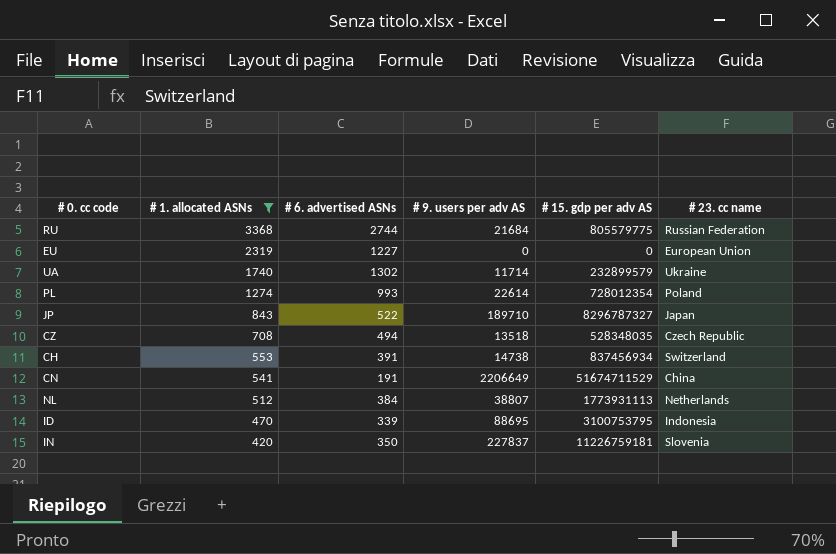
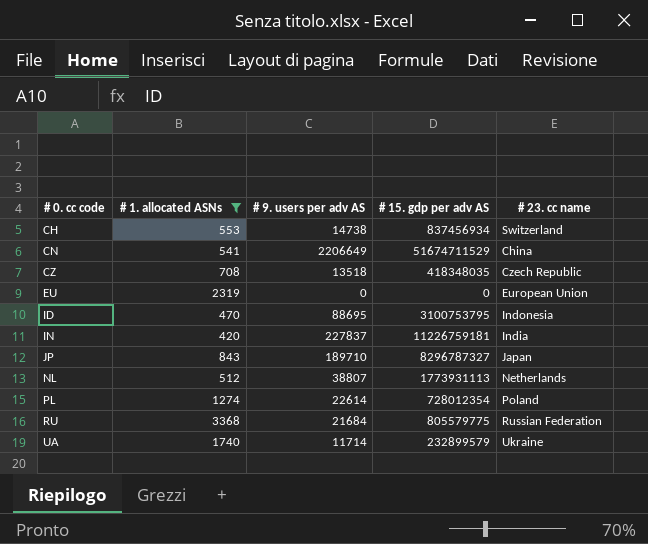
row order: # 1. allocated ASNs descending -> # 0. cc code ascending
column # 6. advertised ASNs | position: 3 -> none
CZ | # 15. gdp per adv AS: 528348035 -> 418348035
IN | # 23. cc name: Slovenia -> India

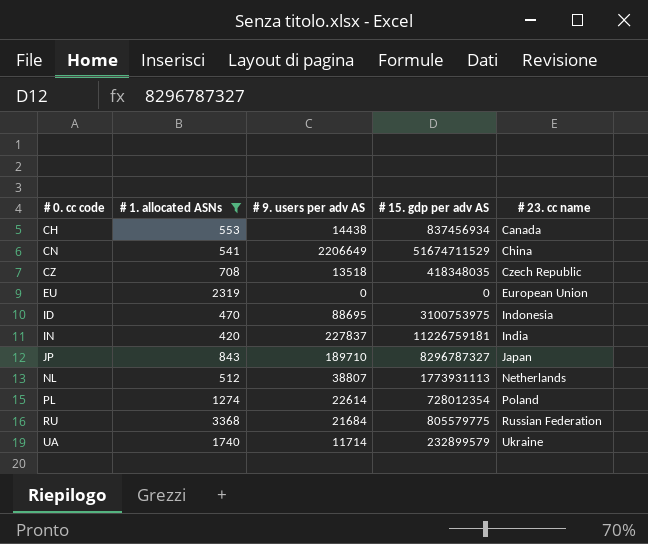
CH | # 9. users per adv AS: 14738 -> 14438
CH | # 23. cc name: Switzerland -> Canada
ID | # 15. gdp per adv AS: 3100753795 -> 3100753975

